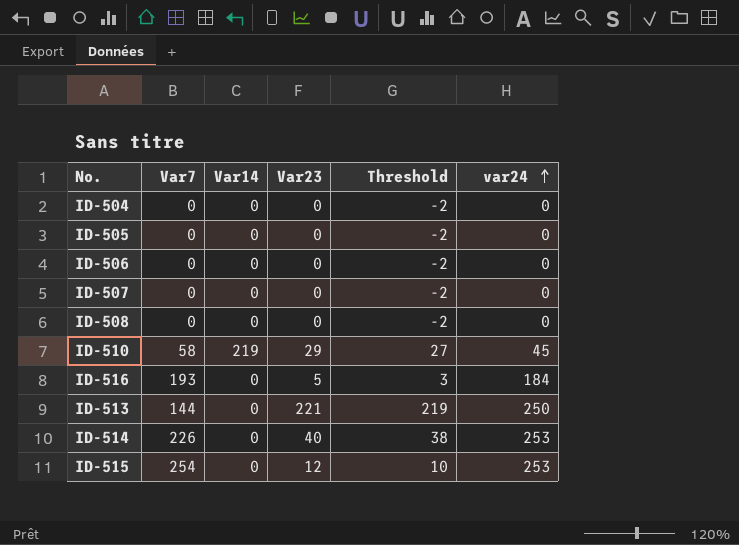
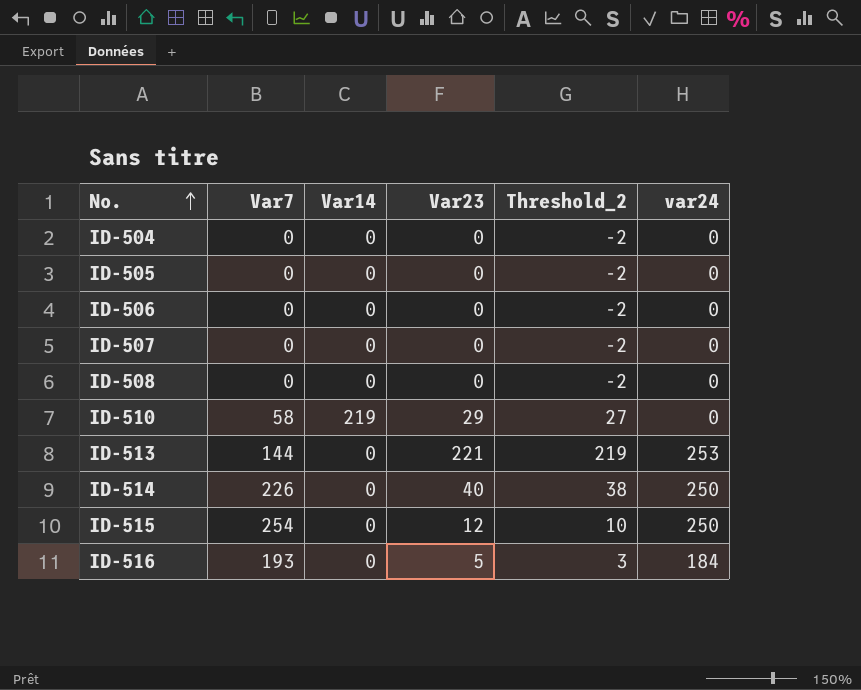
row order: var24 ascending -> No. ascending
column name: Threshold -> Threshold_2
ID-510 | var24: 45 -> 0
ID-513 | var24: 250 -> 253
ID-514 | var24: 253 -> 250
ID-515 | var24: 253 -> 250

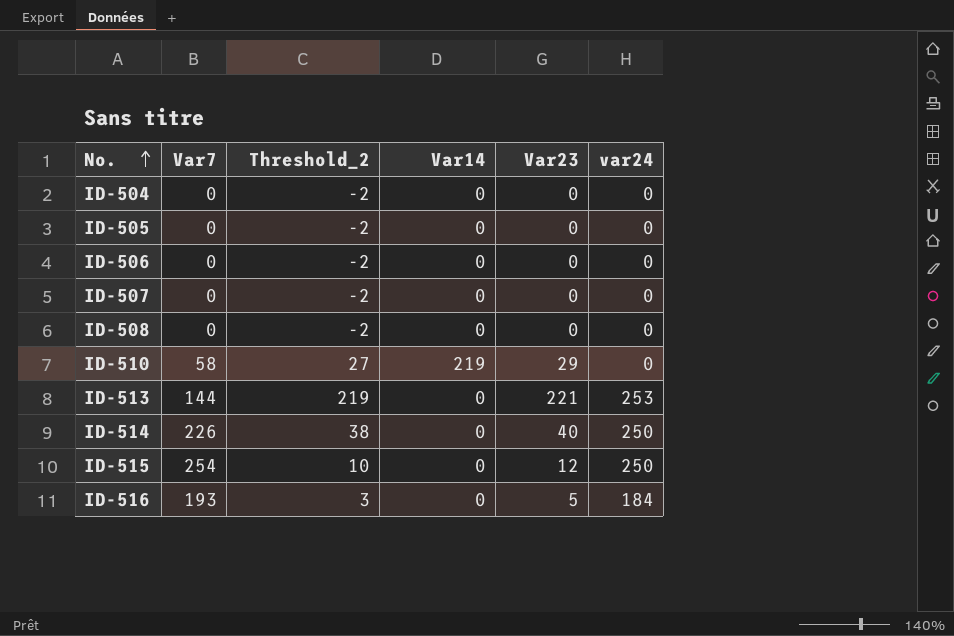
column Threshold_2 | position: 5 -> 3

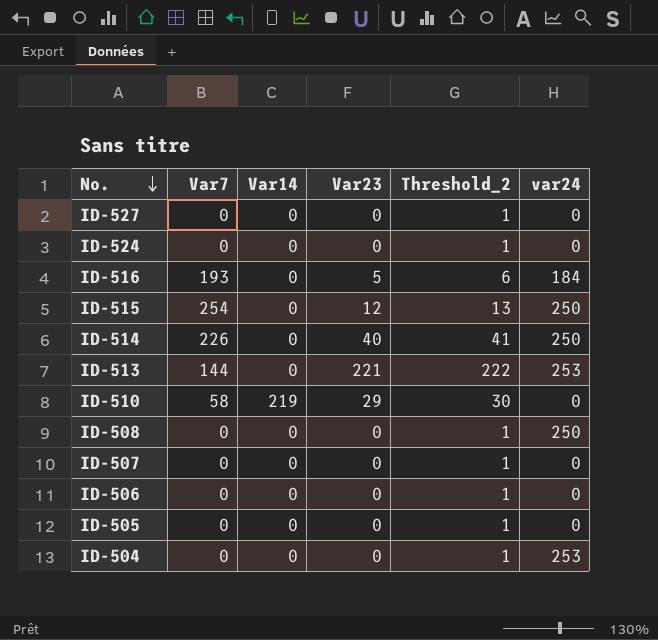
row order: No. ascending -> No. descending
column Threshold_2 | formula: [Var23] - 2 -> [Var23] + 1
column Threshold_2 | position: 3 -> 5
row ID-527: none -> 0 | 0 | 0 | 1 | 0
row ID-524: none -> 0 | 0 | 0 | 1 | 0
ID-508 | var24: 0 -> 250
ID-504 | var24: 0 -> 253

